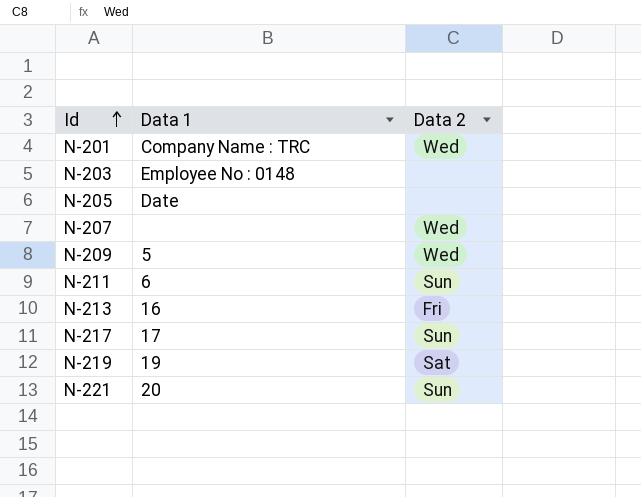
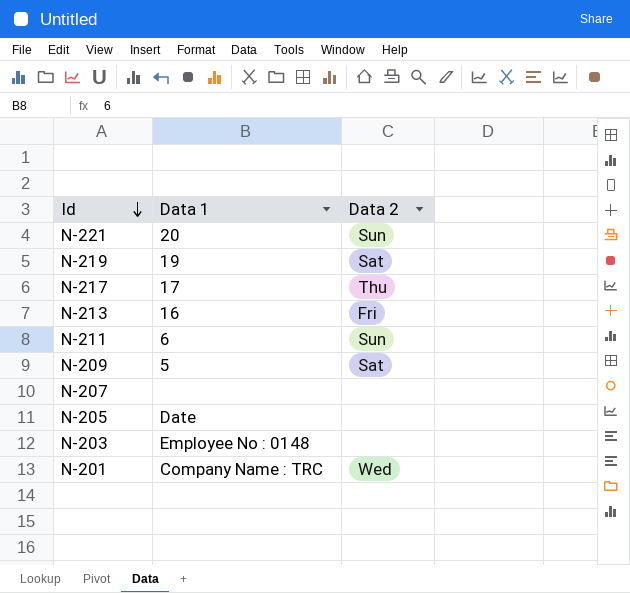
row order: Id ascending -> Id descending
N-217 | Data 2: Sun -> Thu
N-209 | Data 2: Wed -> Sat
N-207 | Data 2: Wed -> none

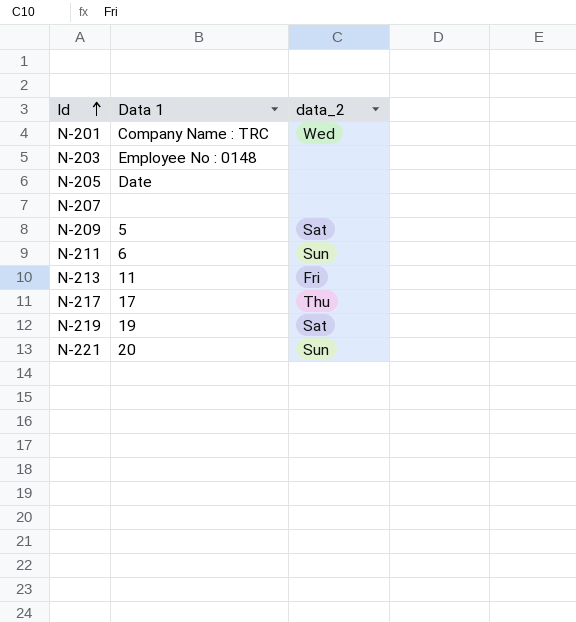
row order: Id descending -> Id ascending
column name: Data 2 -> data_2
N-213 | Data 1: 16 -> 11

